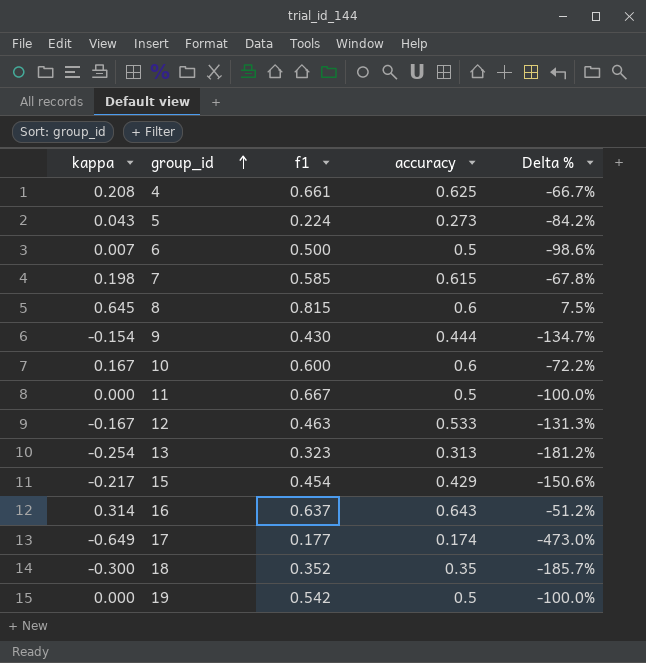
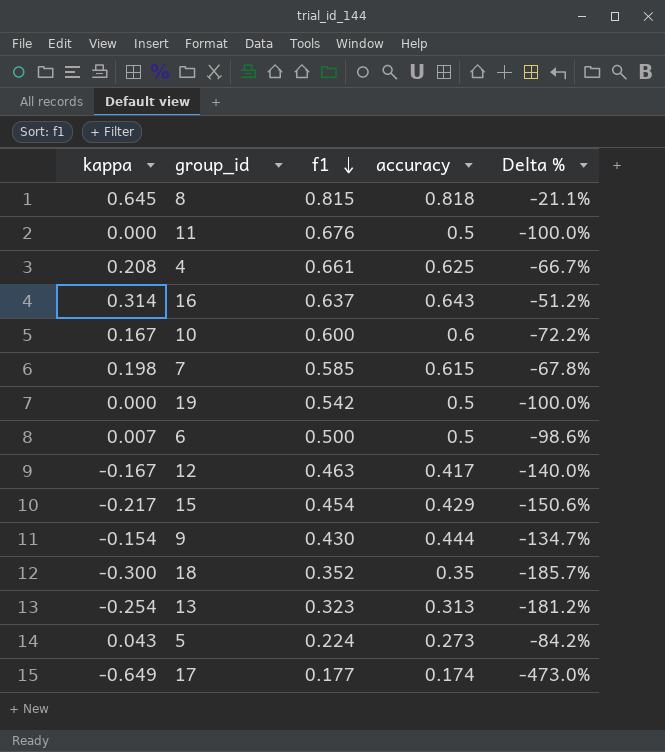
row order: group_id ascending -> f1 descending
8 | accuracy: 0.6 -> 0.818
8 | Delta %: 7.5% -> -21.1%
11 | f1: 0.667 -> 0.676
12 | accuracy: 0.533 -> 0.417
12 | Delta %: -131.3% -> -140.0%

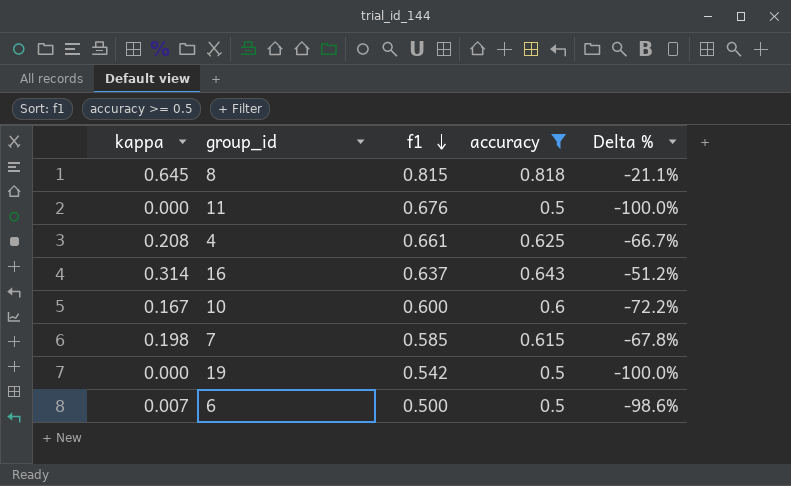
filter: none -> accuracy >= 0.5

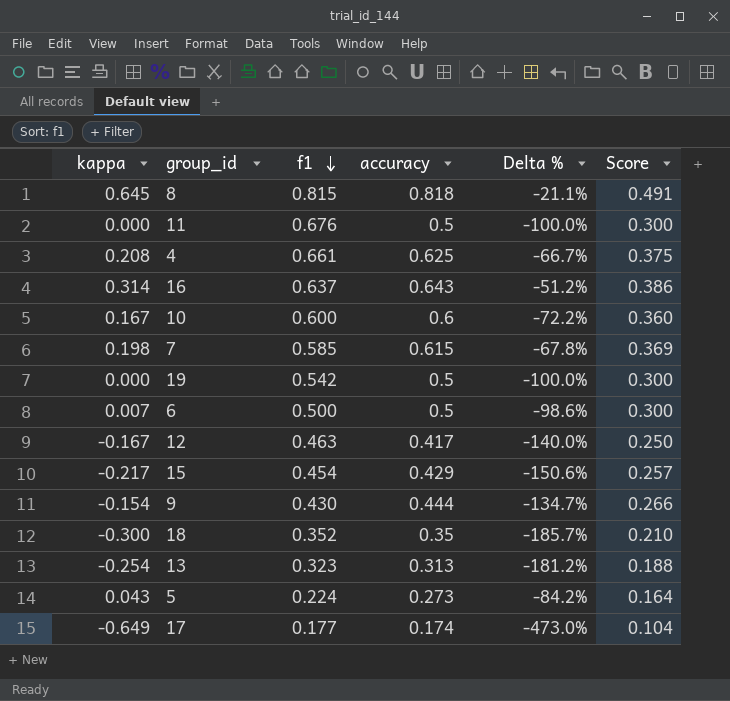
filter: accuracy >= 0.5 -> none
column Score | formula: none -> [accuracy] * 0.6

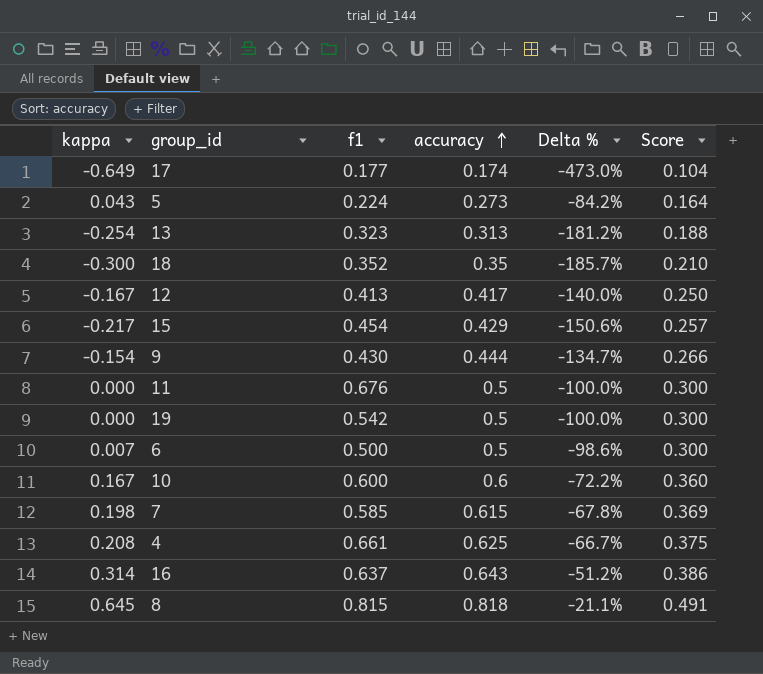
row order: f1 descending -> accuracy ascending
12 | f1: 0.463 -> 0.413

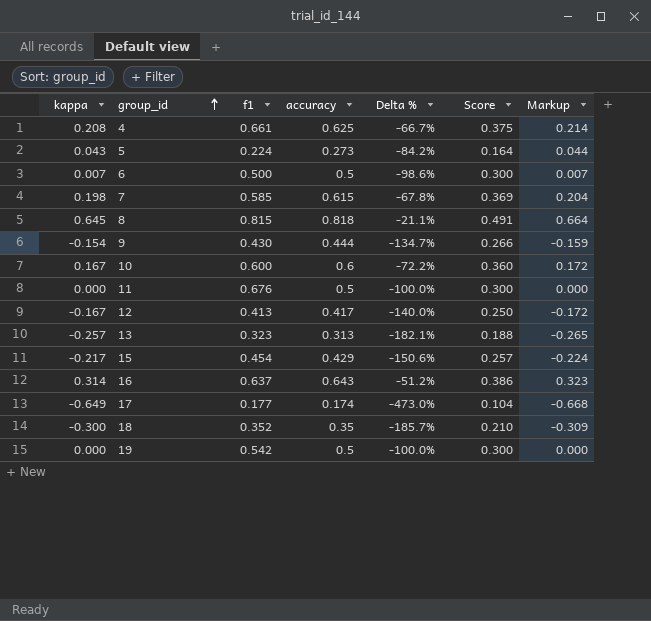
row order: accuracy ascending -> group_id ascending
column Markup | formula: none -> [kappa] * 1.03
13 | kappa: -0.254 -> -0.257
13 | Delta %: -181.2% -> -182.1%

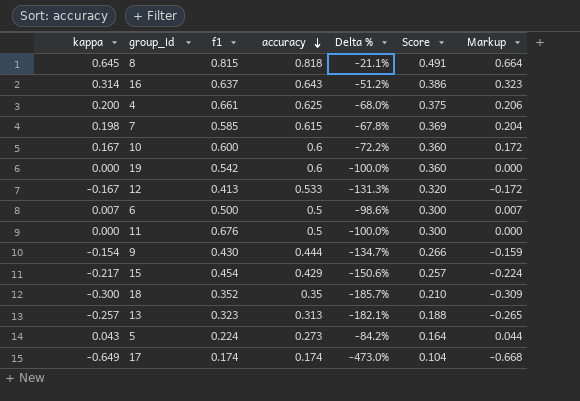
row order: group_id ascending -> accuracy descending
4 | kappa: 0.208 -> 0.200
4 | Delta %: -66.7% -> -68.0%
4 | Markup: 0.214 -> 0.206
19 | accuracy: 0.5 -> 0.6
19 | Score: 0.300 -> 0.360
12 | accuracy: 0.417 -> 0.533
12 | Delta %: -140.0% -> -131.3%
12 | Score: 0.250 -> 0.320
17 | f1: 0.177 -> 0.174

